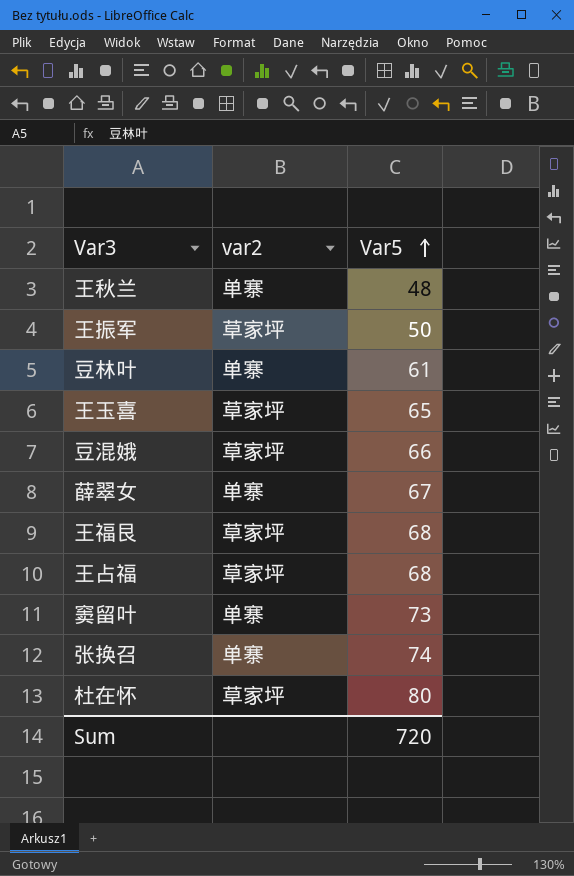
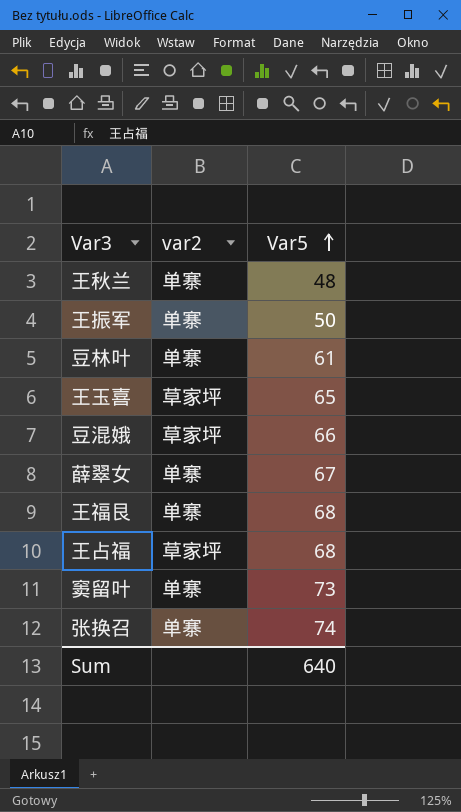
row 杜在怀: 草家坪 | 80 -> none
王振军 | var2: 草家坪 -> 单寨
王福艮 | var2: 草家坪 -> 单寨
Sum | Var5: 720 -> 640

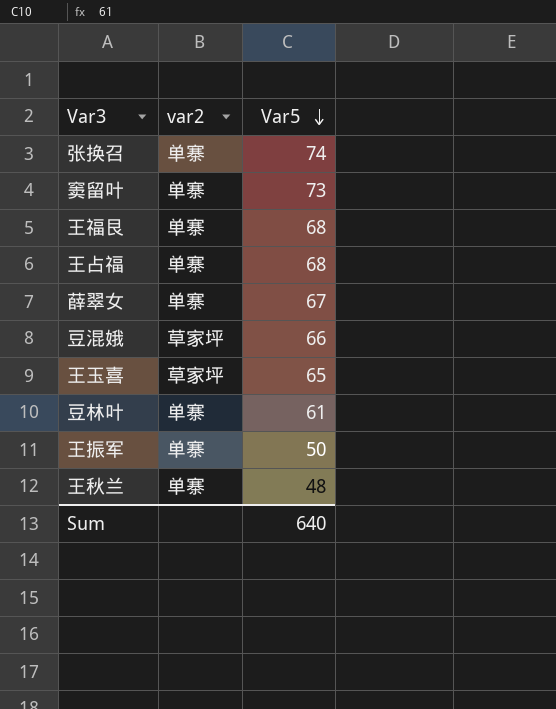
row order: Var5 ascending -> Var5 descending
王占福 | var2: 草家坪 -> 单寨

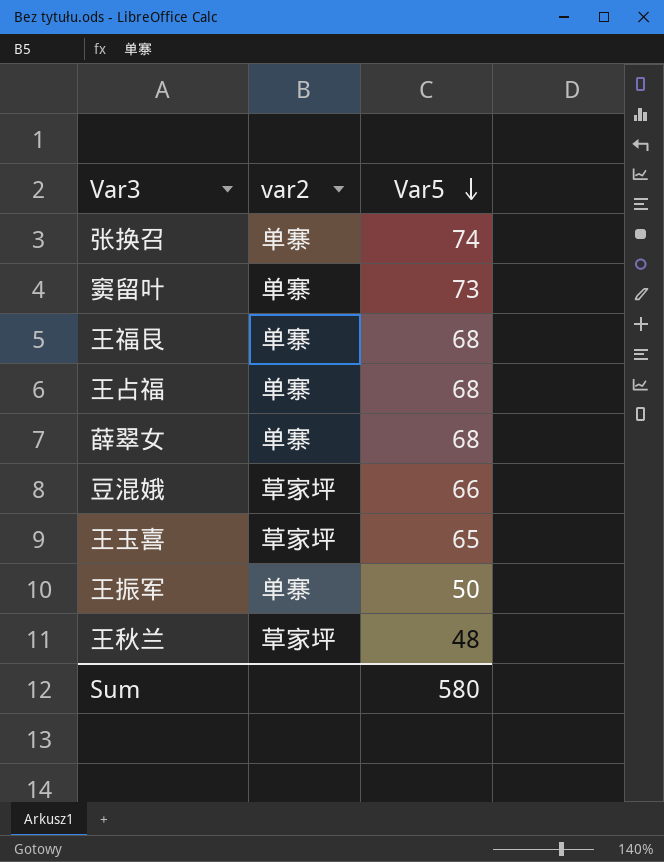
row 豆林叶: 单寨 | 61 -> none
薛翠女 | Var5: 67 -> 68
王秋兰 | var2: 单寨 -> 草家坪
Sum | Var5: 640 -> 580

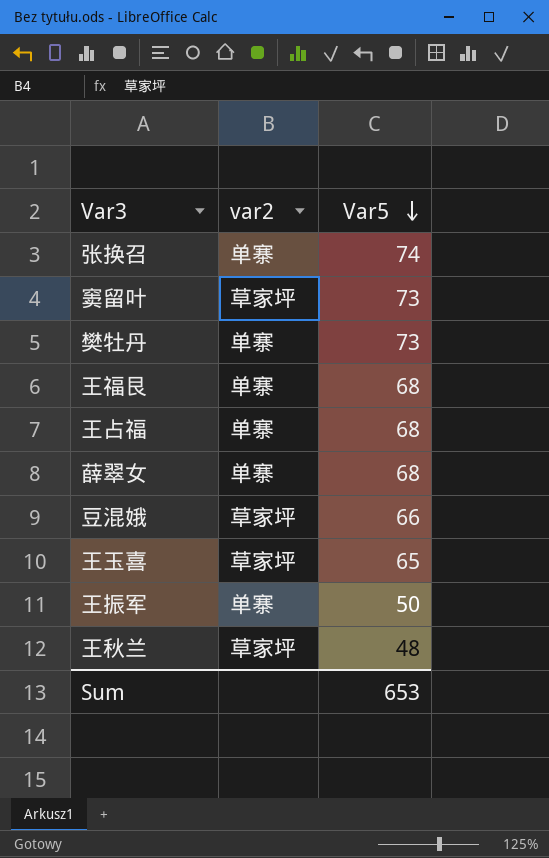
窦留叶 | var2: 单寨 -> 草家坪
row 樊牡丹: none -> 单寨 | 73
Sum | Var5: 580 -> 653

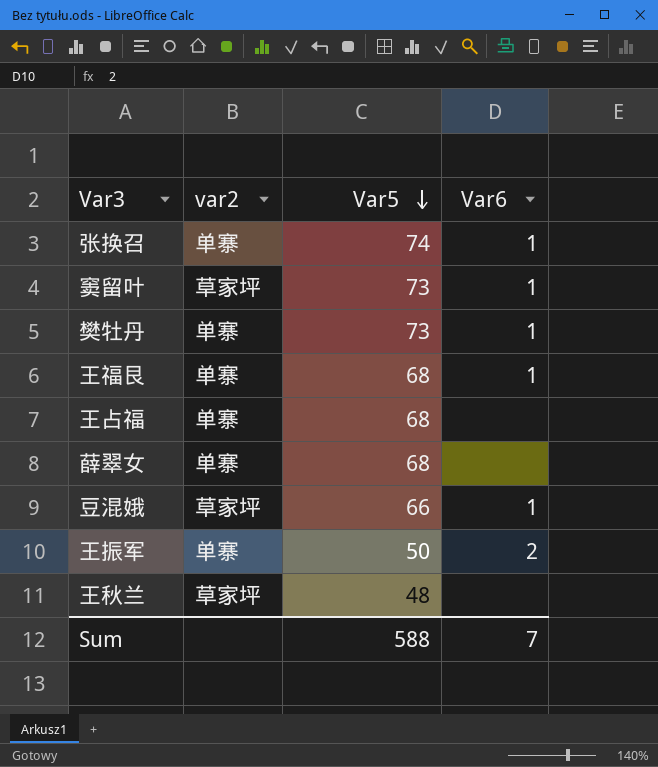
column Var6 | position: none -> 4
row 王玉喜: 草家坪 | 65 -> none
Sum | Var5: 653 -> 588

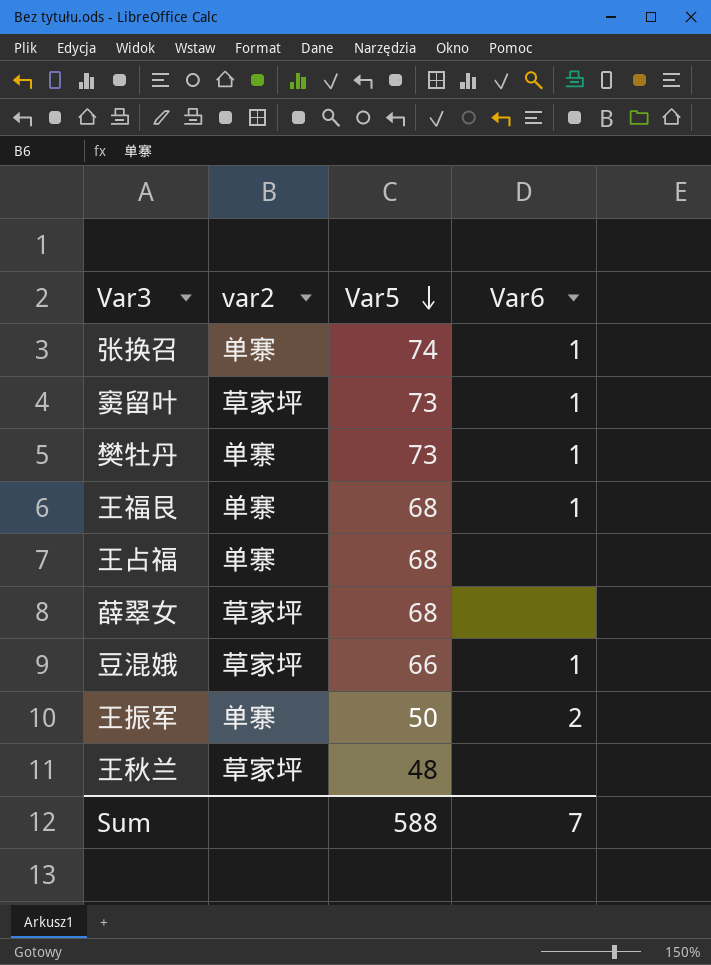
薛翠女 | var2: 单寨 -> 草家坪

